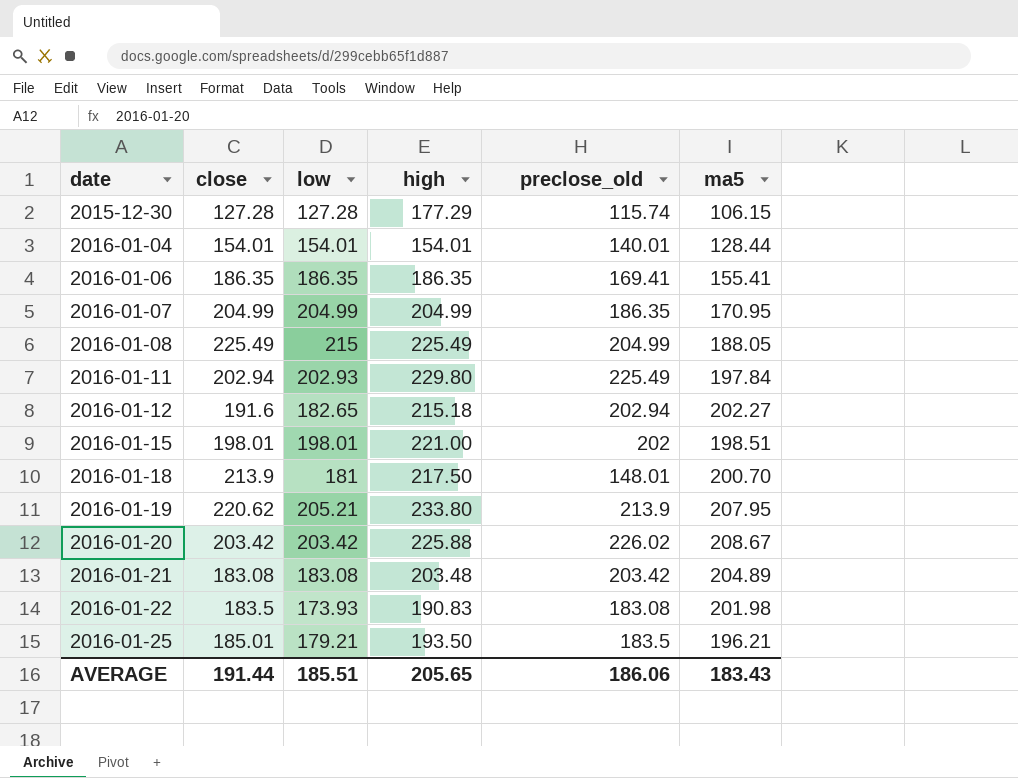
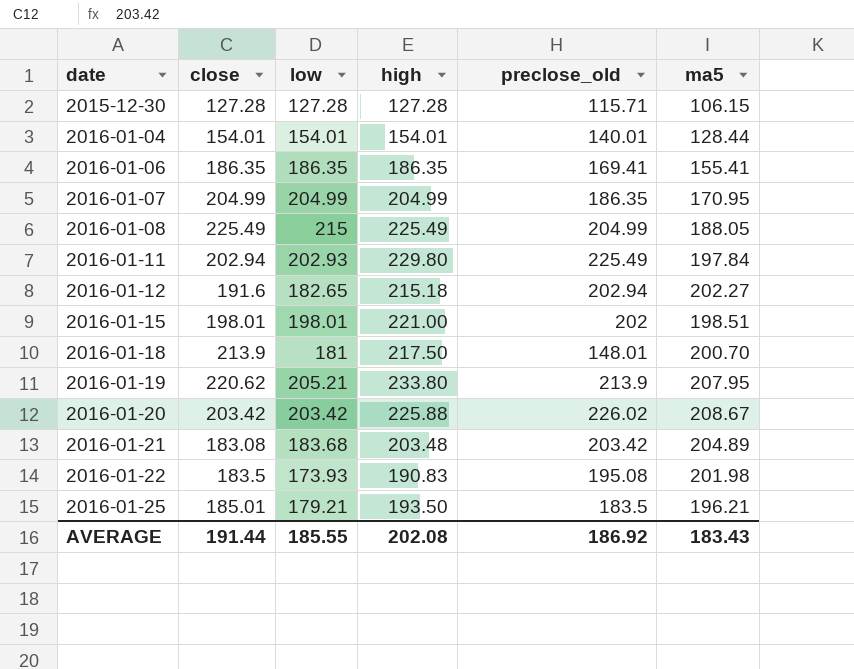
2015-12-30 | high: 177.29 -> 127.28
2015-12-30 | preclose_old: 115.74 -> 115.71
2016-01-21 | low: 183.08 -> 183.68
2016-01-22 | preclose_old: 183.08 -> 195.08
AVERAGE | low: 185.51 -> 185.55
AVERAGE | high: 205.65 -> 202.08
AVERAGE | preclose_old: 186.06 -> 186.92

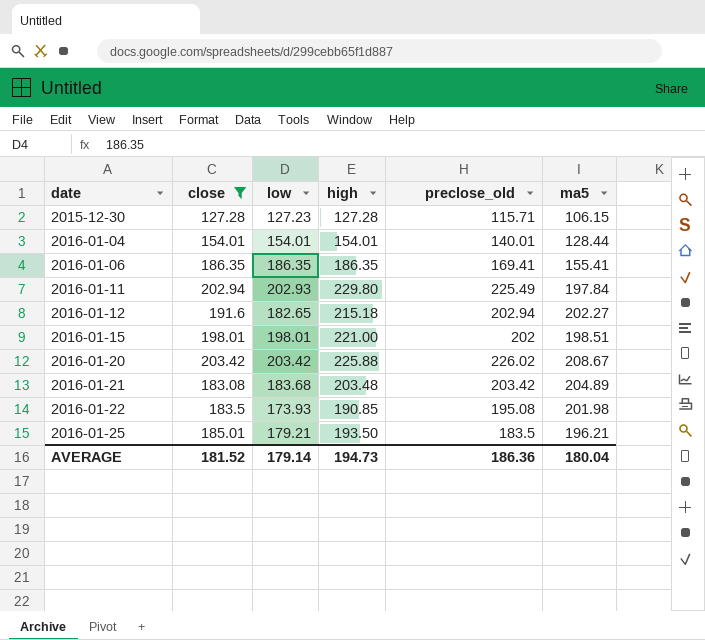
filter: none -> close <= 203.42
2015-12-30 | low: 127.28 -> 127.23
2016-01-22 | high: 190.83 -> 190.85
AVERAGE | close: 191.44 -> 181.52
AVERAGE | low: 185.55 -> 179.14
AVERAGE | high: 202.08 -> 194.73
AVERAGE | preclose_old: 186.92 -> 186.36
AVERAGE | ma5: 183.43 -> 180.04

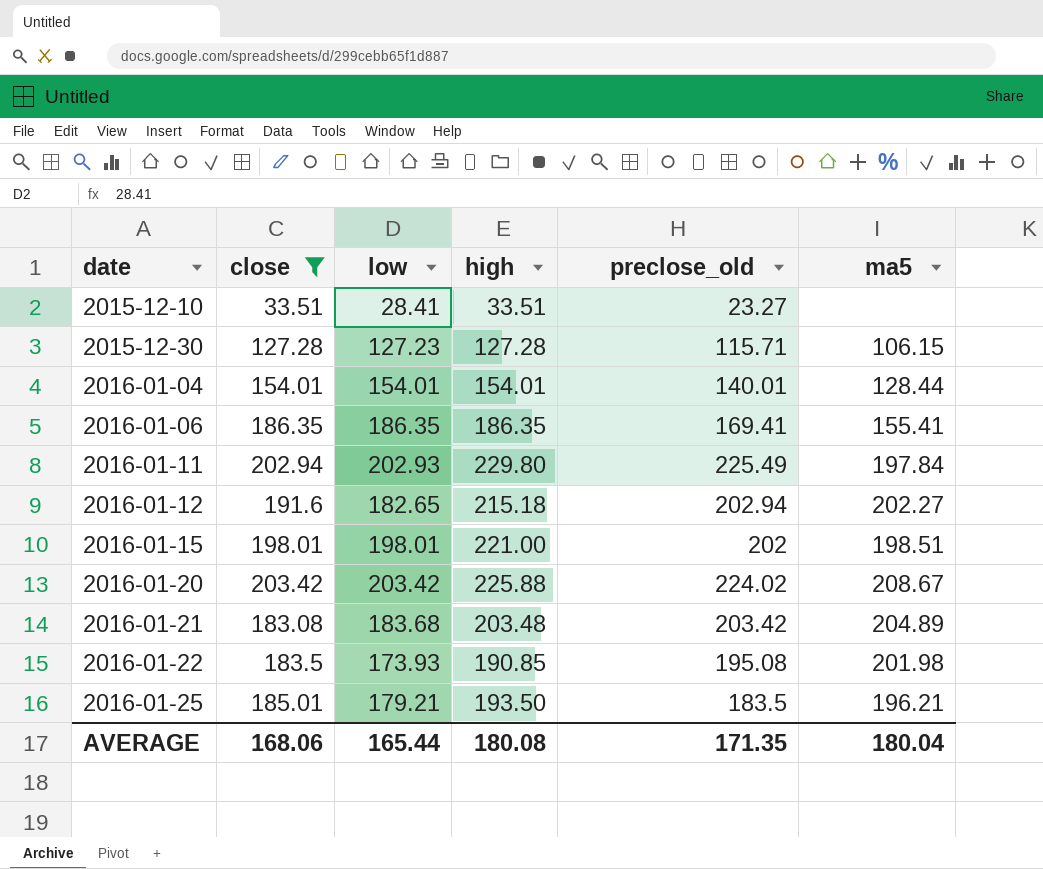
row 2015-12-10: none -> 33.51 | 28.41 | 33.51 | 23.27 | none
2016-01-20 | preclose_old: 226.02 -> 224.02
AVERAGE | close: 181.52 -> 168.06
AVERAGE | low: 179.14 -> 165.44
AVERAGE | high: 194.73 -> 180.08
AVERAGE | preclose_old: 186.36 -> 171.35

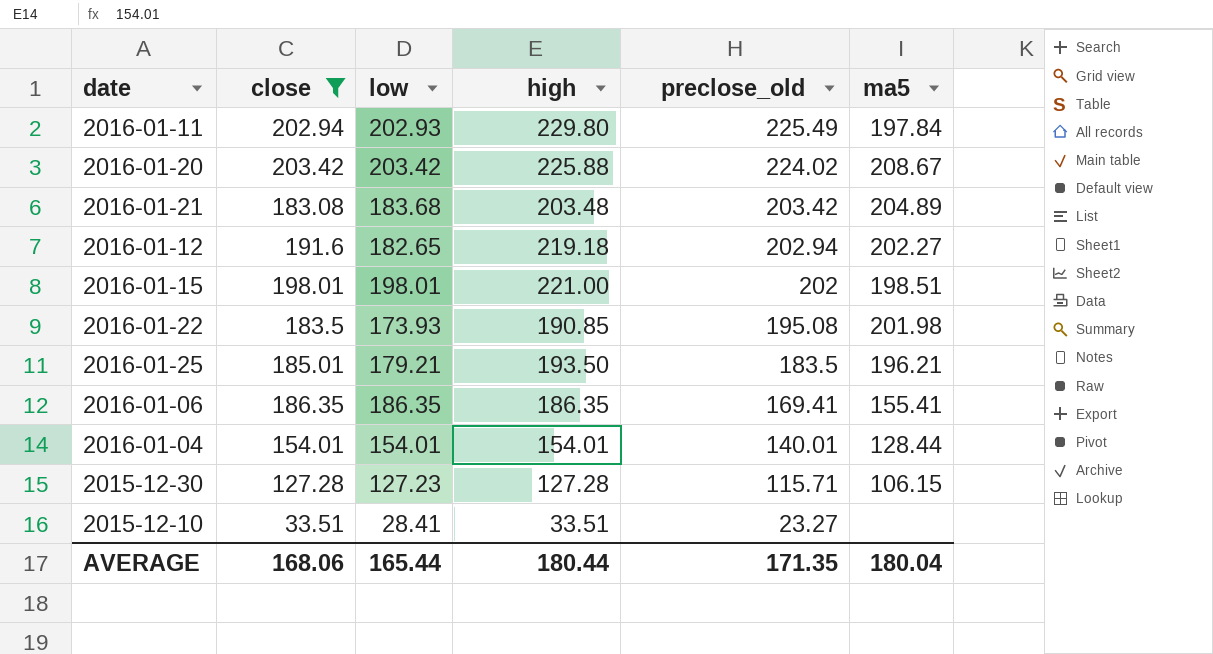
row order: date ascending -> preclose_old descending
2016-01-12 | high: 215.18 -> 219.18
AVERAGE | high: 180.08 -> 180.44

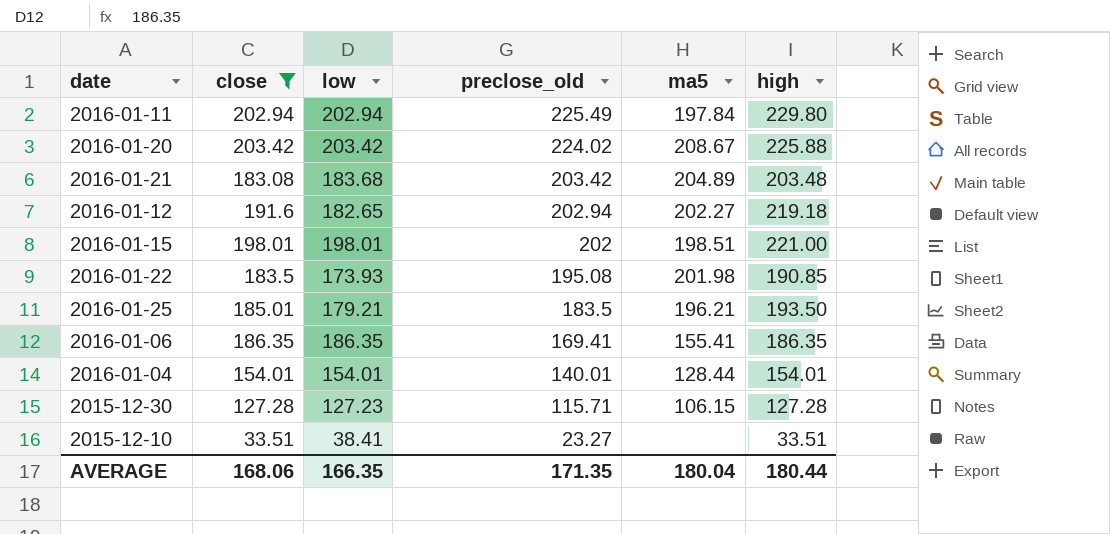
column high | position: 4 -> 6
2016-01-11 | low: 202.93 -> 202.94
2015-12-10 | low: 28.41 -> 38.41
AVERAGE | low: 165.44 -> 166.35

